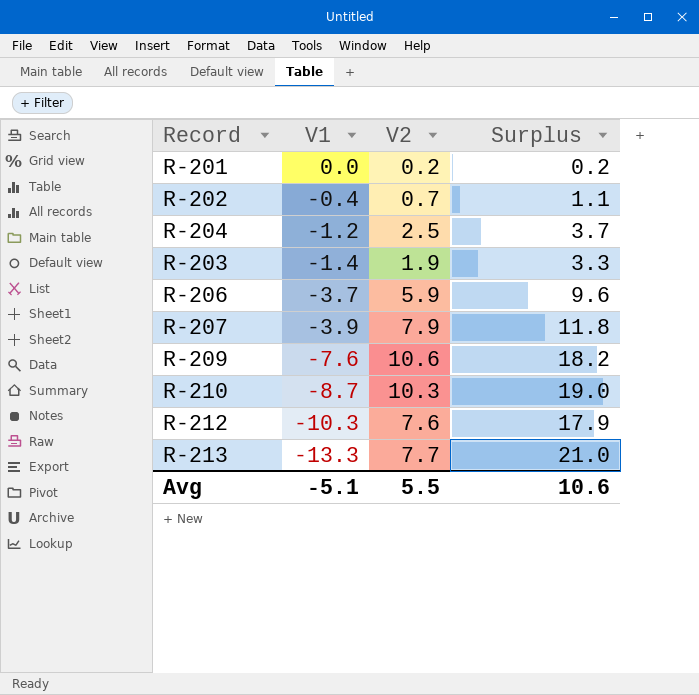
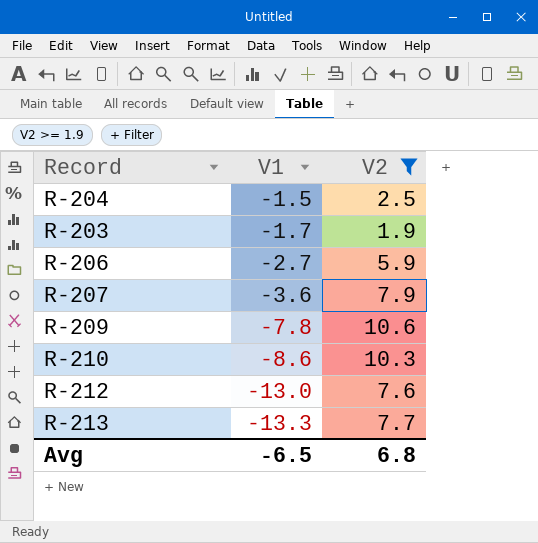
filter: none -> V2 >= 1.9
column Surplus | formula: [V2] - [V1] -> none
R-204 | V1: -1.2 -> -1.5
R-203 | V1: -1.4 -> -1.7
R-206 | V1: -3.7 -> -2.7
R-207 | V1: -3.9 -> -3.6
R-209 | V1: -7.6 -> -7.8
R-210 | V1: -8.7 -> -8.6
R-212 | V1: -10.3 -> -13.0
Avg | V1: -5.1 -> -6.5
Avg | V2: 5.5 -> 6.8

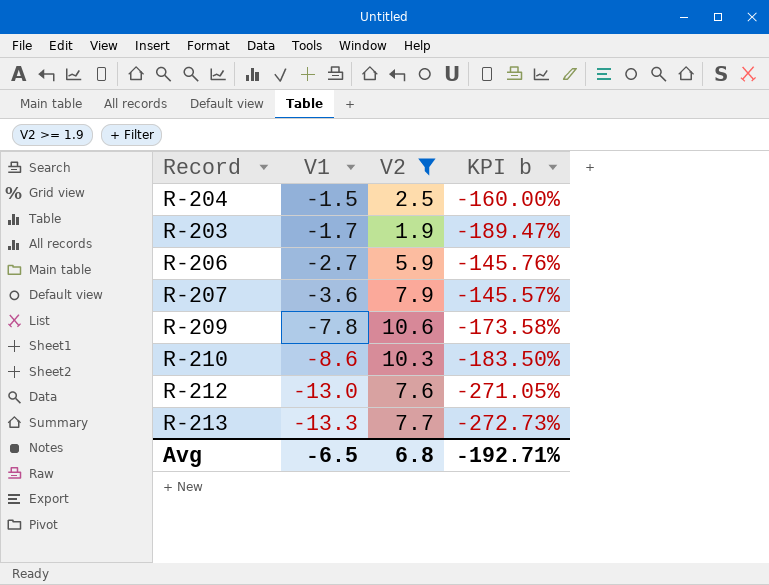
column KPI b | formula: none -> ([V1] - [V2]) / [V2]

